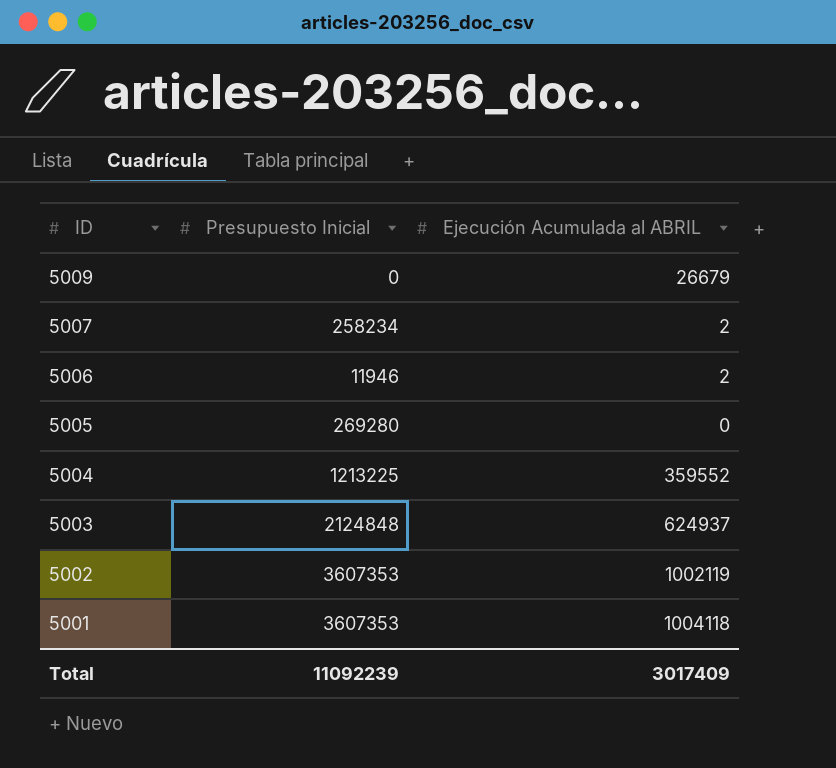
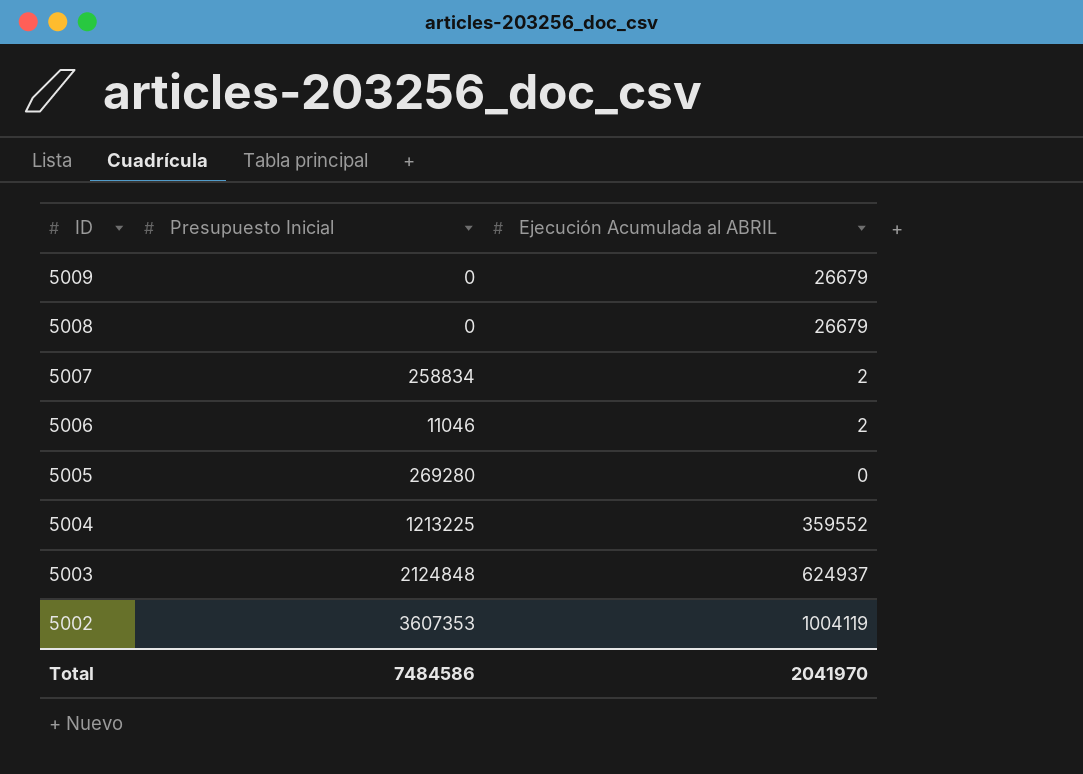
row 5001: 3607353 | 1004118 -> none
row 5008: none -> 0 | 26679
5007 | Presupuesto Inicial: 258234 -> 258834
5006 | Presupuesto Inicial: 11946 -> 11046
5002 | Ejecución Acumulada al ABRIL: 1002119 -> 1004119
Total | Presupuesto Inicial: 11092239 -> 7484586
Total | Ejecución Acumulada al ABRIL: 3017409 -> 2041970

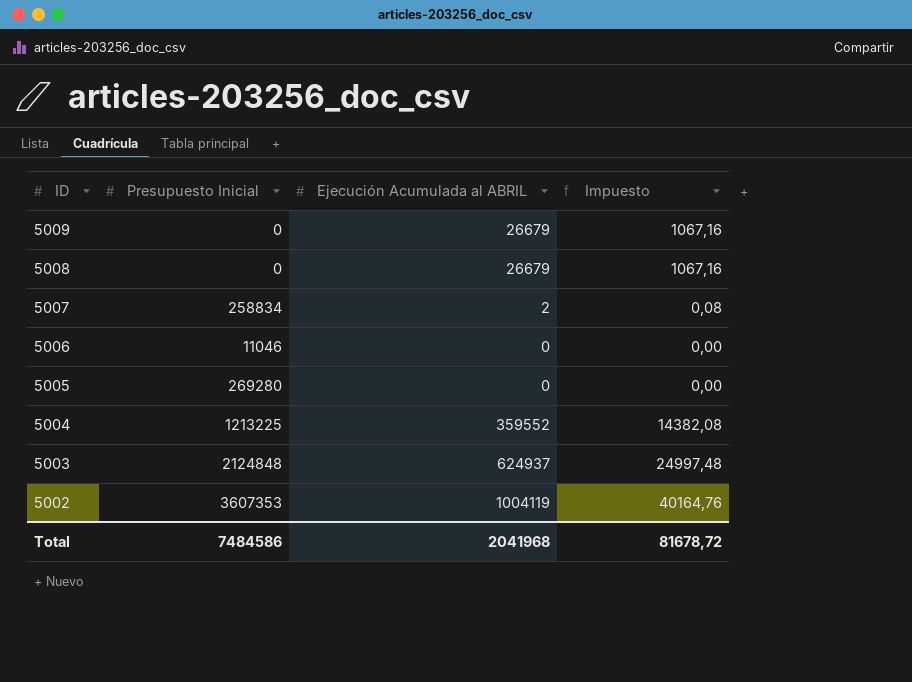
column Impuesto | formula: none -> [Ejecución Acumulada al ABRIL] * 0,04
5006 | Ejecución Acumulada al ABRIL: 2 -> 0
Total | Ejecución Acumulada al ABRIL: 2041970 -> 2041968

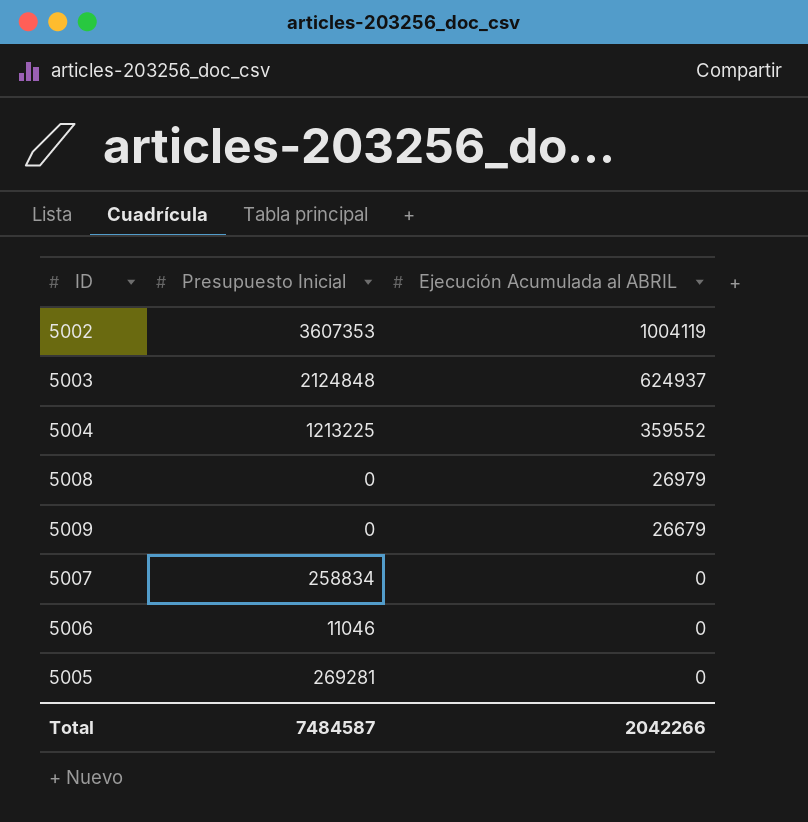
row order: ID descending -> Ejecución Acumulada al ABRIL descending
column Impuesto | formula: [Ejecución Acumulada al ABRIL] * 0,04 -> none
5008 | Ejecución Acumulada al ABRIL: 26679 -> 26979
5007 | Ejecución Acumulada al ABRIL: 2 -> 0
5005 | Presupuesto Inicial: 269280 -> 269281
Total | Presupuesto Inicial: 7484586 -> 7484587
Total | Ejecución Acumulada al ABRIL: 2041968 -> 2042266

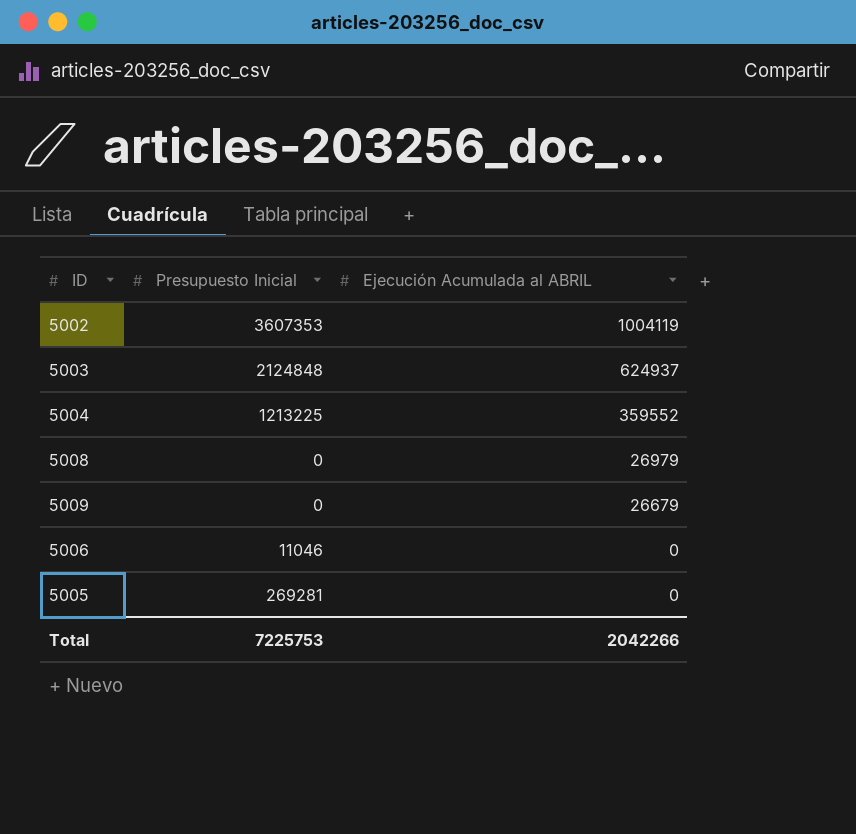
row 5007: 258834 | 0 -> none
Total | Presupuesto Inicial: 7484587 -> 7225753

